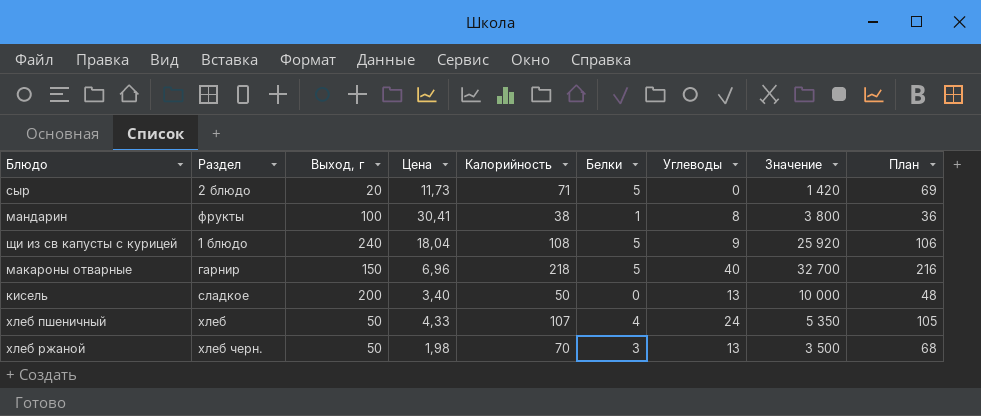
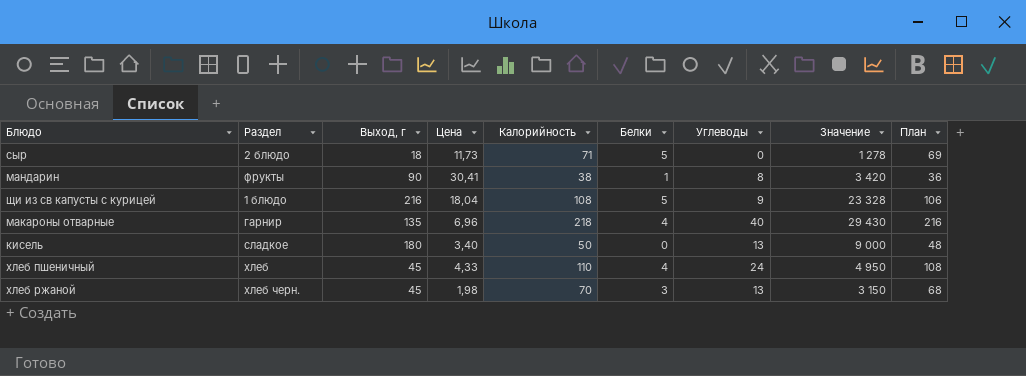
сыр | Выход, г: 20 -> 18
сыр | Значение: 1 420 -> 1 278
мандарин | Выход, г: 100 -> 90
мандарин | Значение: 3 800 -> 3 420
щи из св капусты с курицей | Выход, г: 240 -> 216
щи из св капусты с курицей | Значение: 25 920 -> 23 328
макароны отварные | Выход, г: 150 -> 135
макароны отварные | Белки: 5 -> 4
макароны отварные | Значение: 32 700 -> 29 430
кисель | Выход, г: 200 -> 180
кисель | Значение: 10 000 -> 9 000
хлеб пшеничный | Выход, г: 50 -> 45
хлеб пшеничный | Калорийность: 107 -> 110
хлеб пшеничный | Значение: 5 350 -> 4 950
хлеб пшеничный | План: 105 -> 108
хлеб ржаной | Выход, г: 50 -> 45
хлеб ржаной | Значение: 3 500 -> 3 150

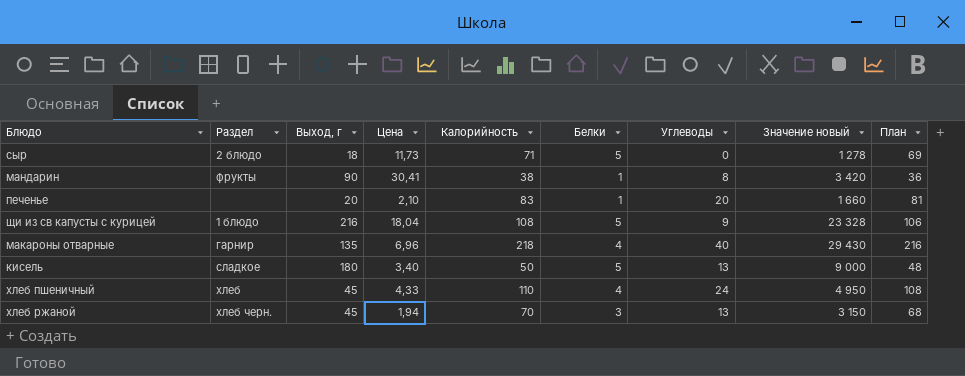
column name: Значение -> Значение новый
row печенье: none -> none | 20 | 2,10 | 83 | 1 | 20 | 1 660 | 81
кисель | Белки: 0 -> 5
хлеб ржаной | Цена: 1,98 -> 1,94

